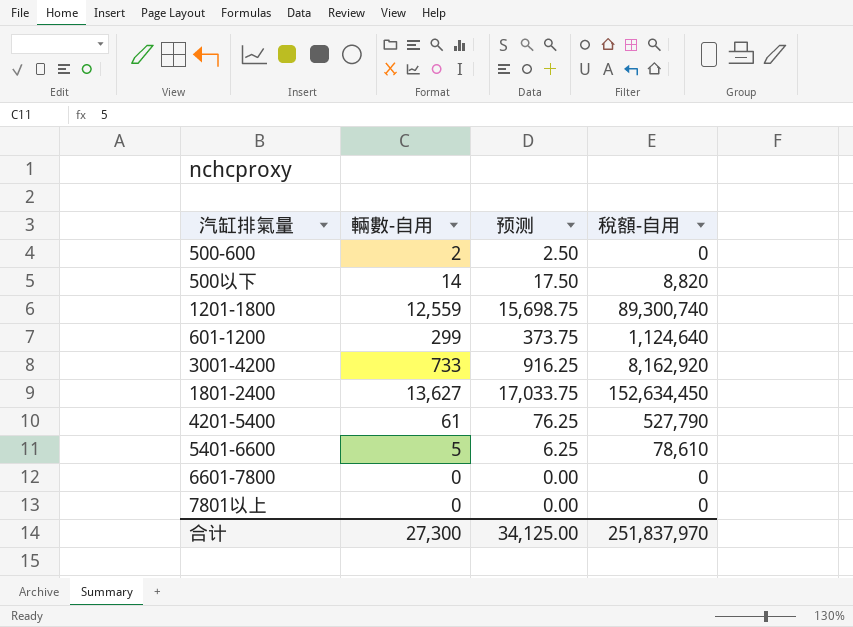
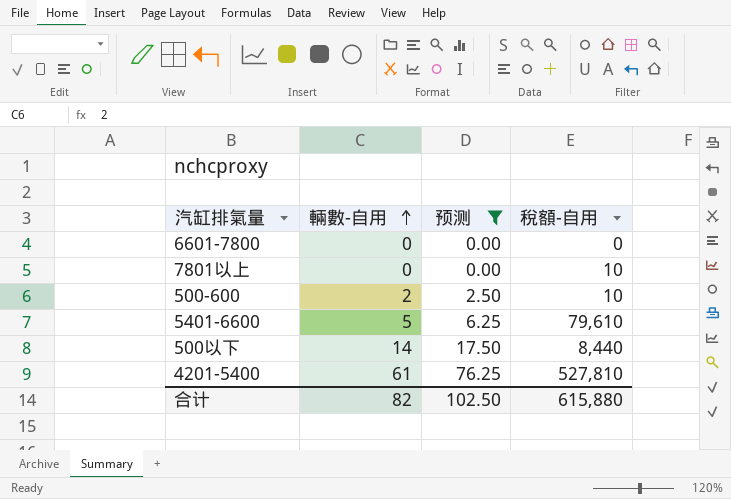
filter: none -> 预测 <= 76.25
row order: none -> 輛數-自用 ascending
7801以上 | 稅額-自用: 0 -> 10
500-600 | 稅額-自用: 0 -> 10
5401-6600 | 稅額-自用: 78,610 -> 79,610
500以下 | 稅額-自用: 8,820 -> 8,440
4201-5400 | 稅額-自用: 527,790 -> 527,810
合计 | 輛數-自用: 27,300 -> 82
合计 | 预测: 34,125.00 -> 102.50
合计 | 稅額-自用: 251,837,970 -> 615,880

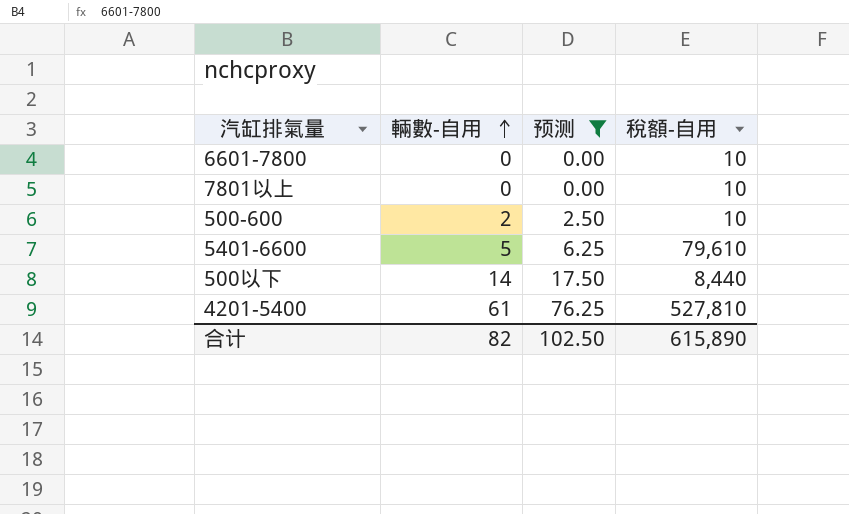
6601-7800 | 稅額-自用: 0 -> 10
合计 | 稅額-自用: 615,880 -> 615,890

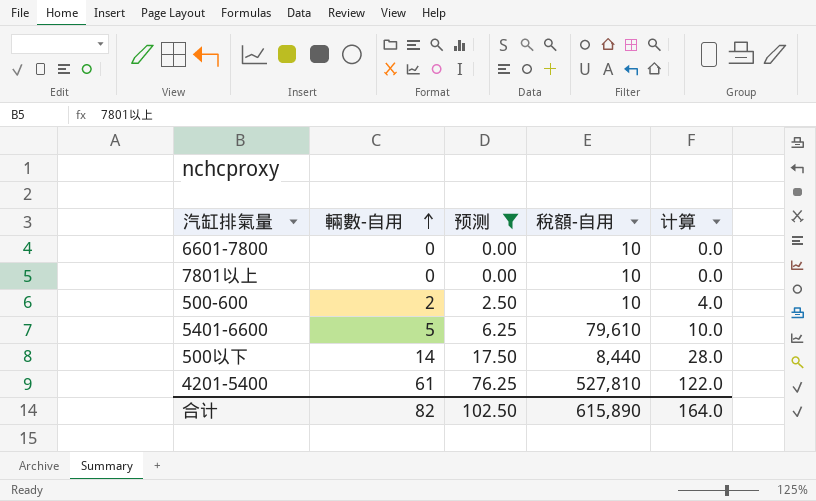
column 计算 | formula: none -> [輛數-自用] * 2

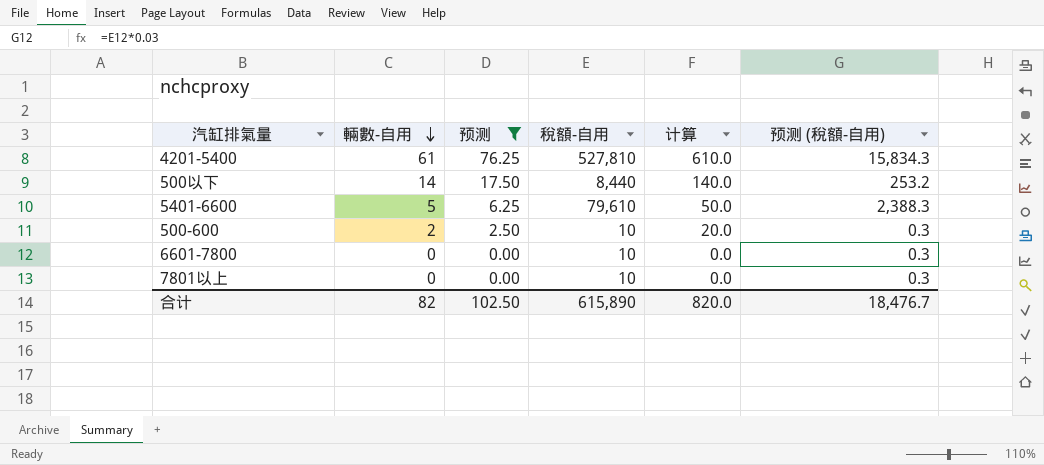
row order: 輛數-自用 ascending -> 輛數-自用 descending
column 计算 | formula: [輛數-自用] * 2 -> [輛數-自用] * 10
column 预测 (稅額-自用) | formula: none -> [稅額-自用] * 0.03
合计 | 计算: 164.0 -> 820.0

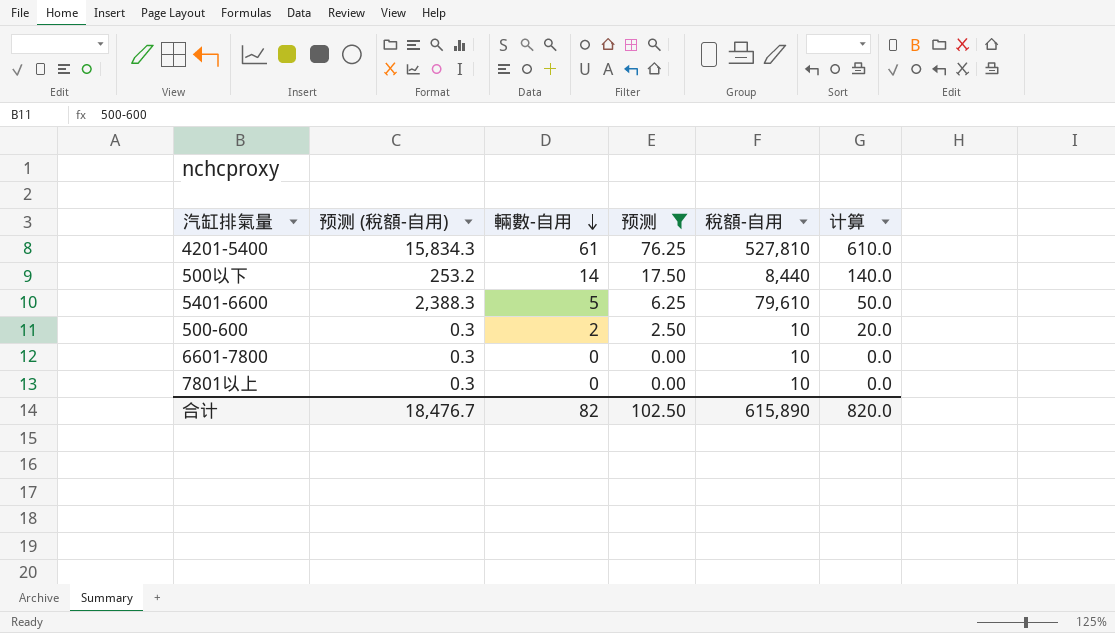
column 预测 (稅額-自用) | position: 6 -> 2

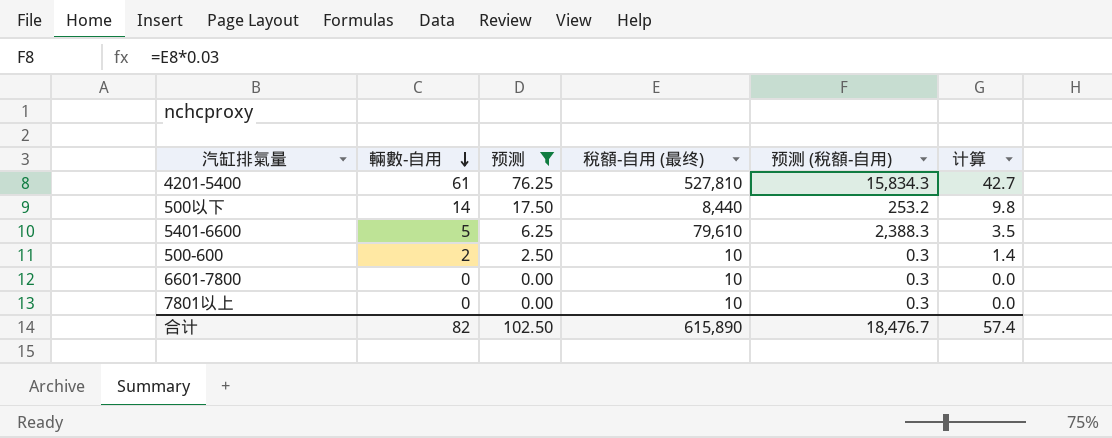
column name: 稅額-自用 -> 稅額-自用 (最终)
column 预测 (稅額-自用) | position: 2 -> 5
column 计算 | formula: [輛數-自用] * 10 -> [輛數-自用] * 0.7
合计 | 计算: 820.0 -> 57.4

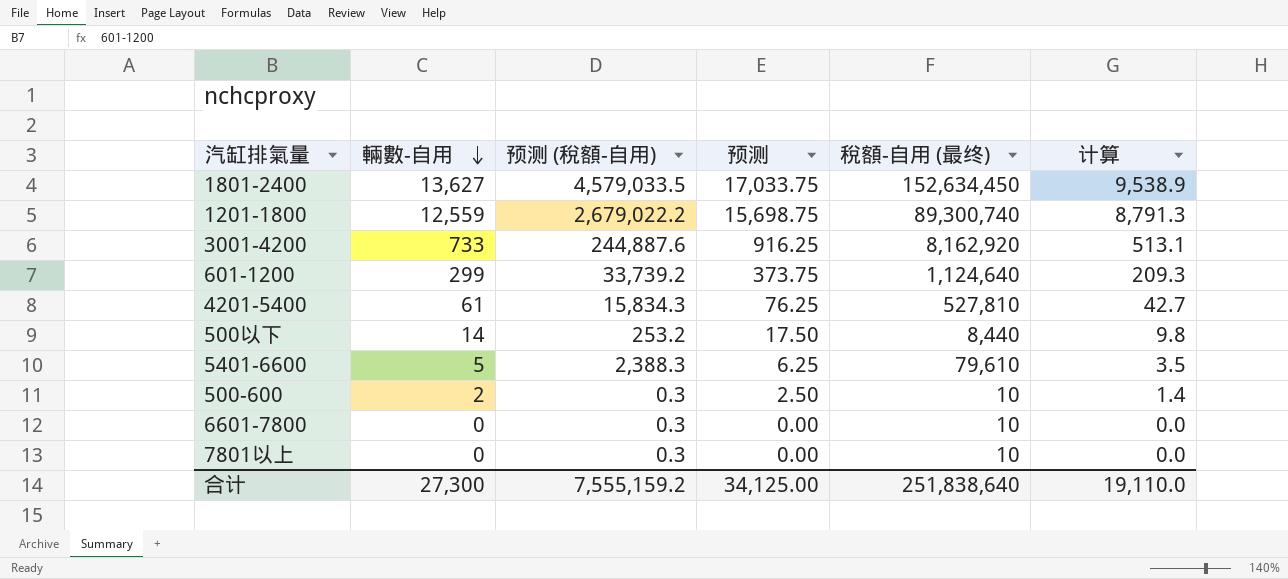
filter: 预测 <= 76.25 -> none
column 预测 (稅額-自用) | position: 5 -> 3
合计 | 輛數-自用: 82 -> 27,300
合计 | 预测 (稅額-自用): 18,476.7 -> 7,555,159.2
合计 | 预测: 102.50 -> 34,125.00
合计 | 稅額-自用 (最终): 615,890 -> 251,838,640
合计 | 计算: 57.4 -> 19,110.0

